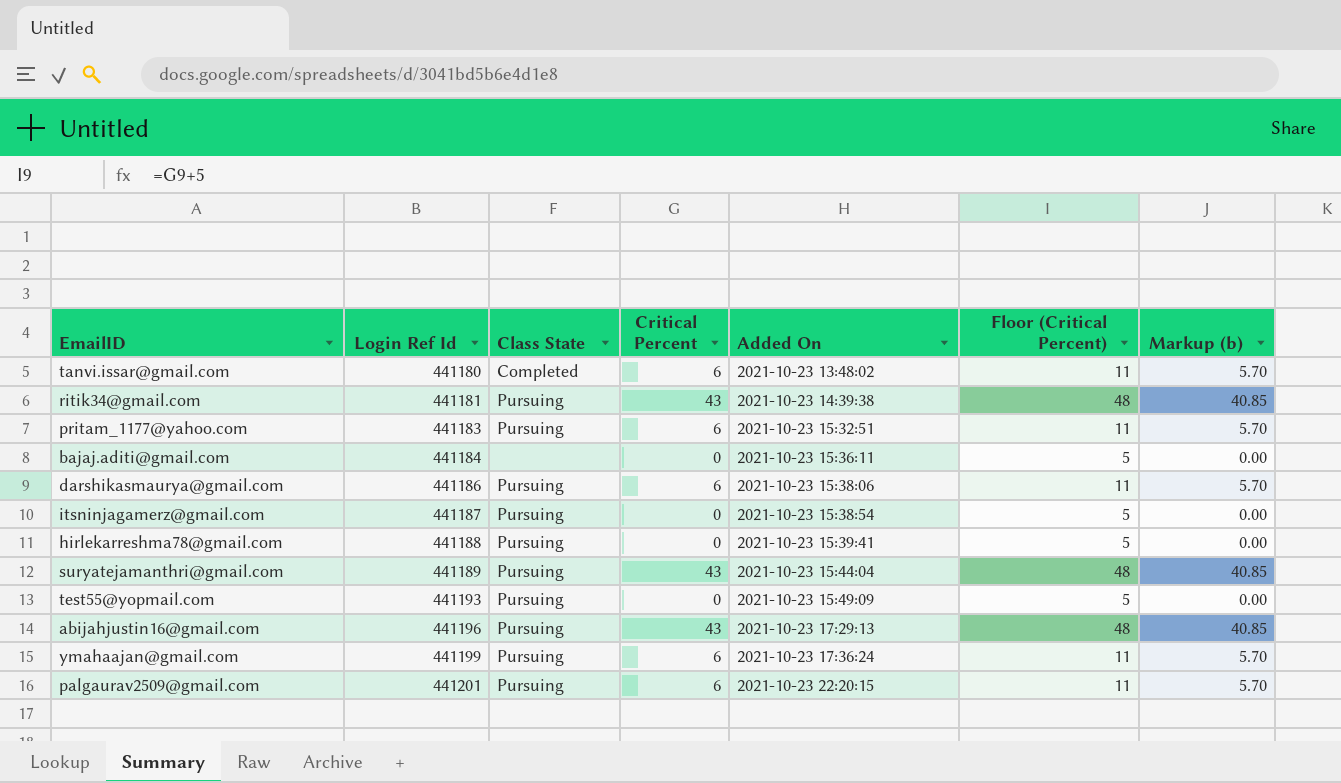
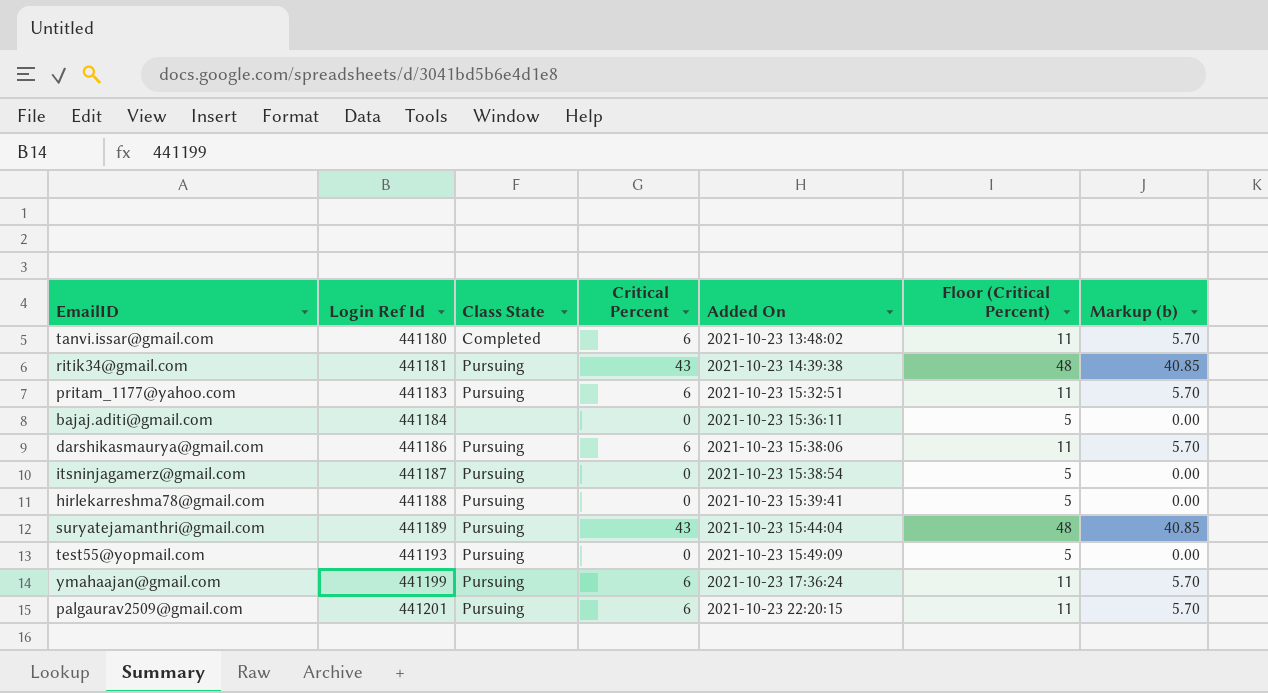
row abijahjustin16@gmail.com: 441196 | Pursuing | 43 | 2021-10-23 17:29:13 | 48 | 40.85 -> none

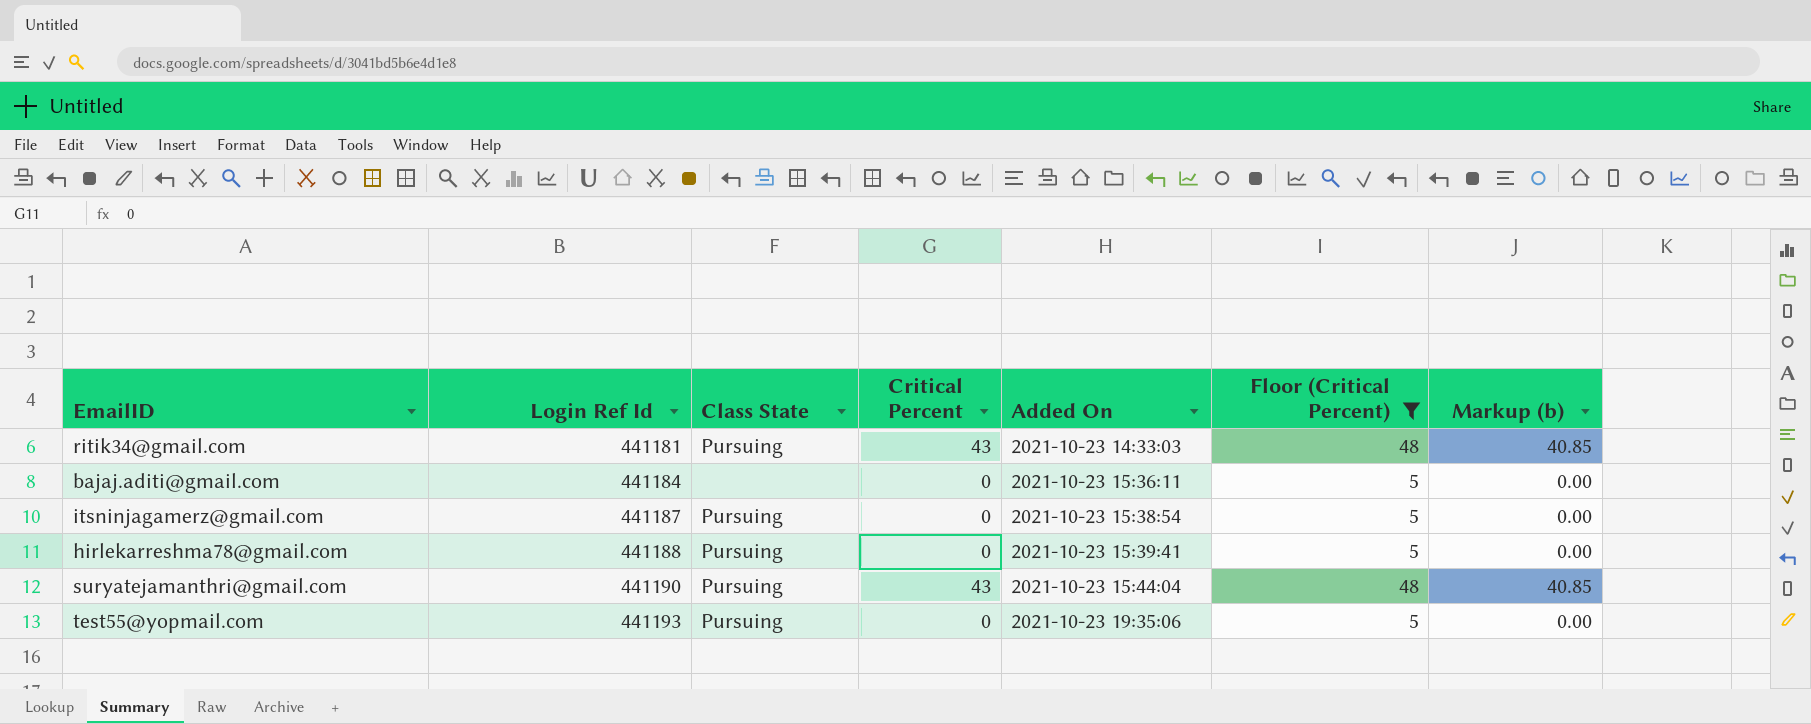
filter: none -> Floor (Critical Percent) != 11
ritik34@gmail.com | Added On: 2021-10-23 14:39:38 -> 2021-10-23 14:33:03
suryatejamanthri@gmail.com | Login Ref Id: 441189 -> 441190
test55@yopmail.com | Added On: 2021-10-23 15:49:09 -> 2021-10-23 19:35:06

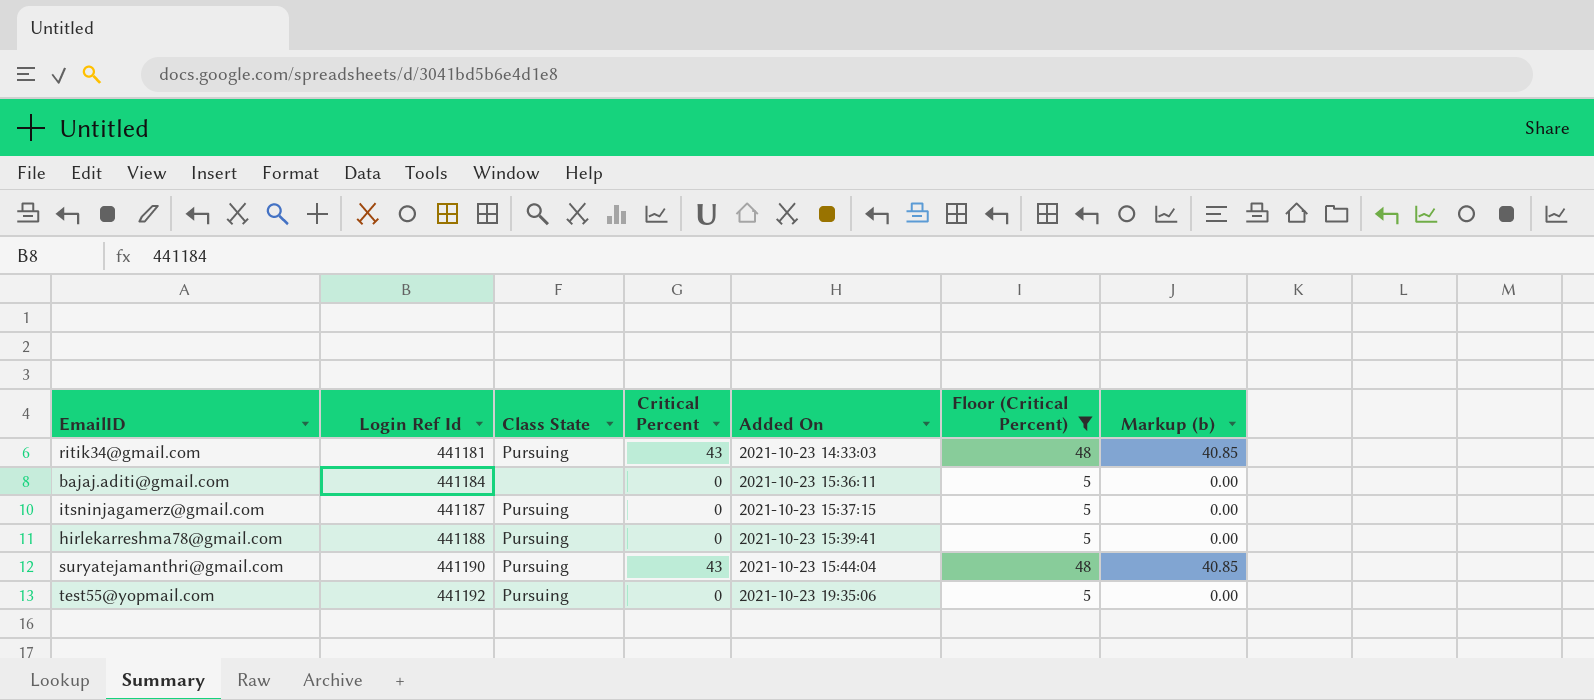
itsninjagamerz@gmail.com | Added On: 2021-10-23 15:38:54 -> 2021-10-23 15:37:15
test55@yopmail.com | Login Ref Id: 441193 -> 441192

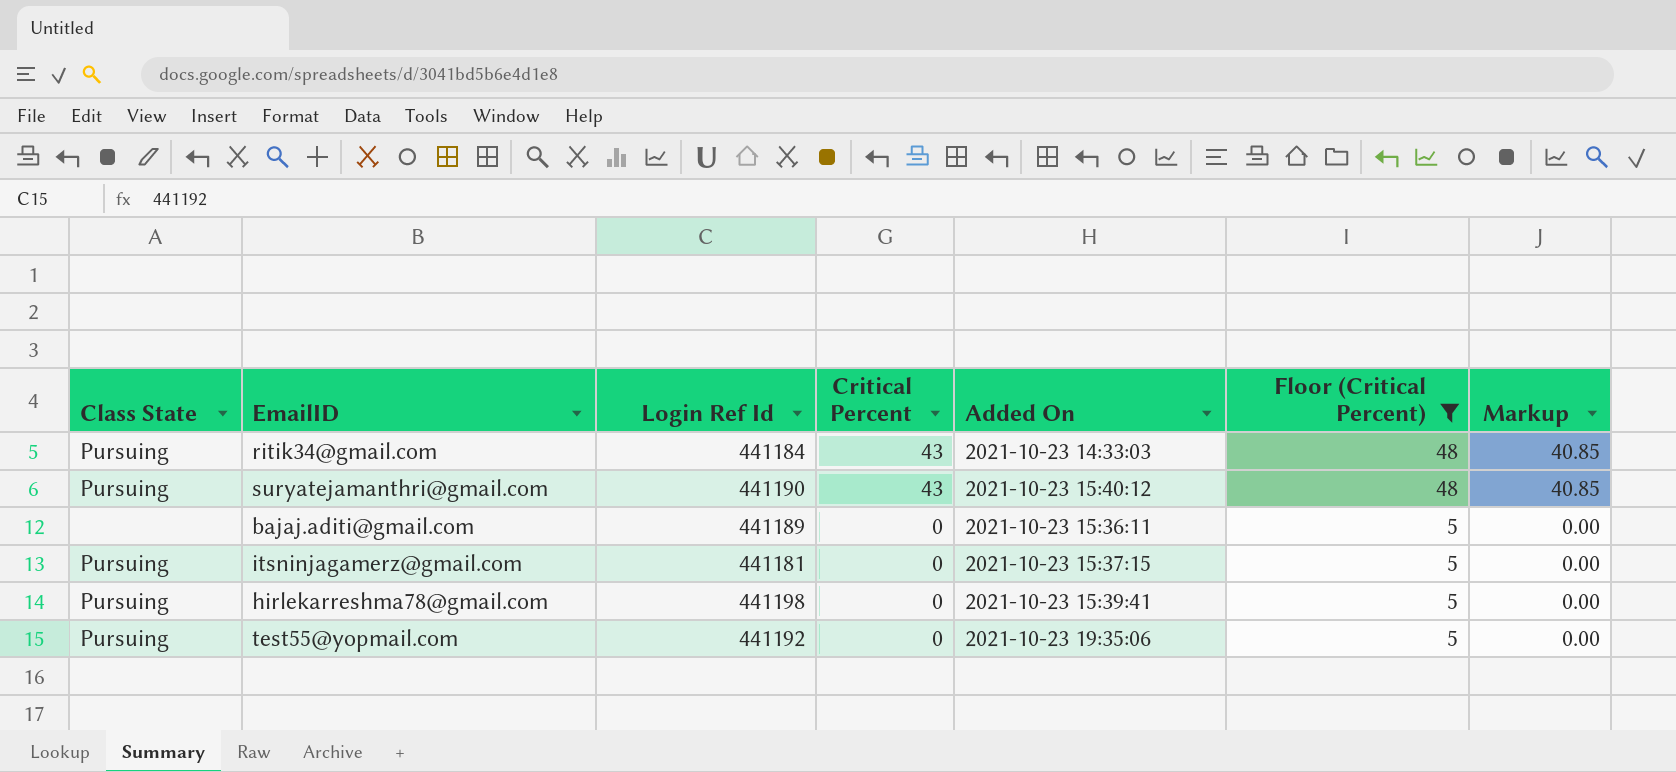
row order: Login Ref Id ascending -> Critical Percent descending
column Class State | position: 3 -> 1
column name: Markup (b) -> Markup
ritik34@gmail.com | Login Ref Id: 441181 -> 441184
suryatejamanthri@gmail.com | Added On: 2021-10-23 15:44:04 -> 2021-10-23 15:40:12
bajaj.aditi@gmail.com | Login Ref Id: 441184 -> 441189
itsninjagamerz@gmail.com | Login Ref Id: 441187 -> 441181
hirlekarreshma78@gmail.com | Login Ref Id: 441188 -> 441198

